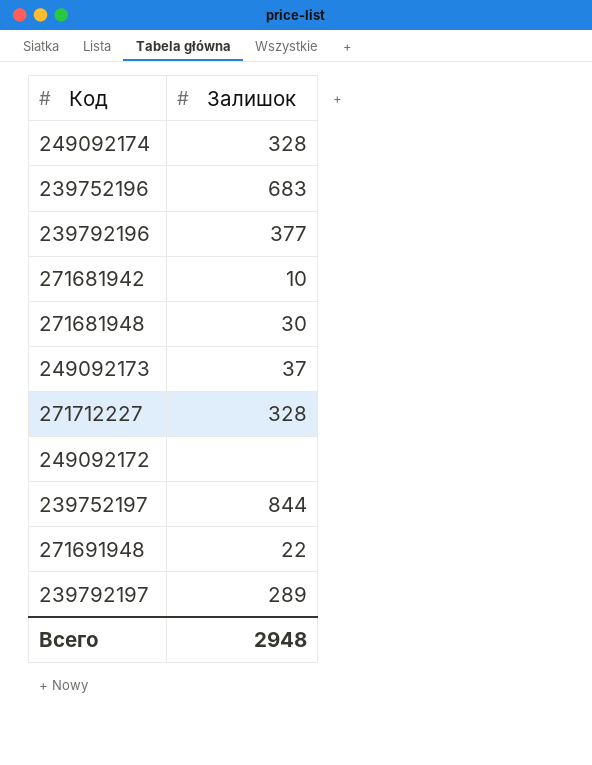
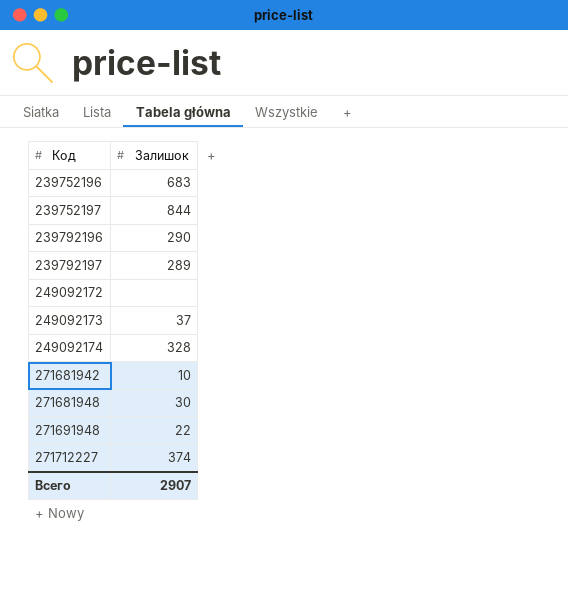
row order: none -> Код ascending
239792196 | Залишок: 377 -> 290
271712227 | Залишок: 328 -> 374
Всего | Залишок: 2948 -> 2907

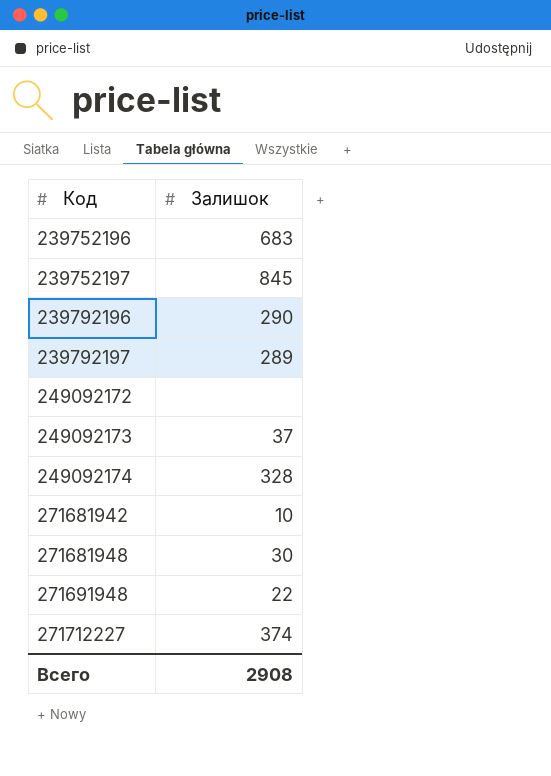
239752197 | Залишок: 844 -> 845
Всего | Залишок: 2907 -> 2908

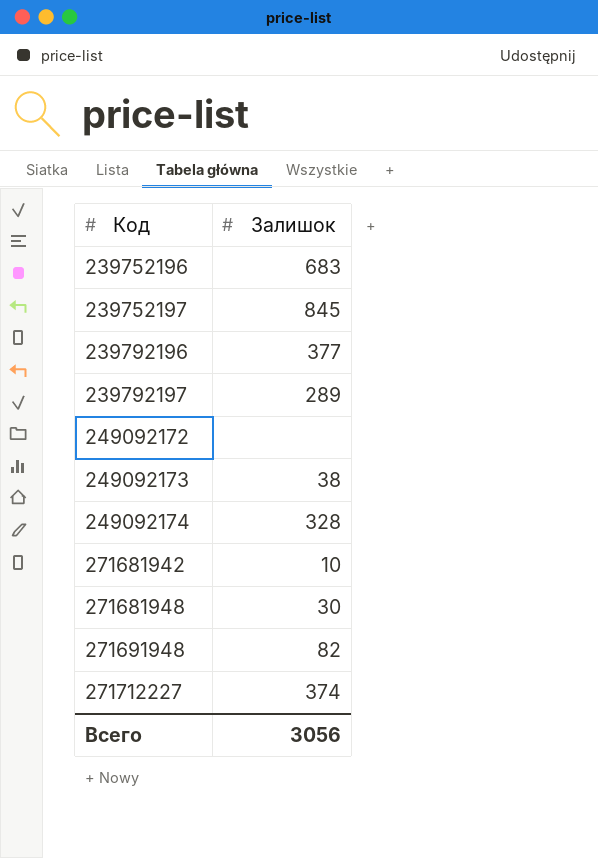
239792196 | Залишок: 290 -> 377
249092173 | Залишок: 37 -> 38
271691948 | Залишок: 22 -> 82
Всего | Залишок: 2908 -> 3056

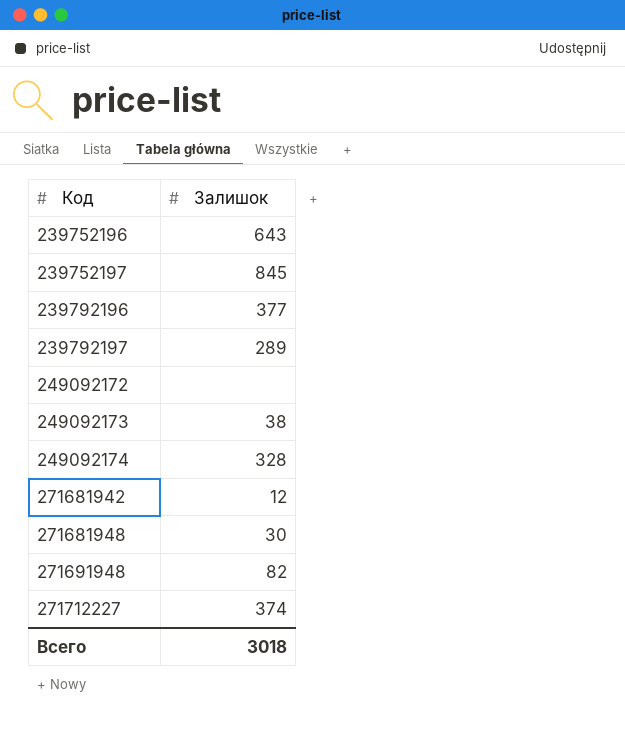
239752196 | Залишок: 683 -> 643
271681942 | Залишок: 10 -> 12
Всего | Залишок: 3056 -> 3018

